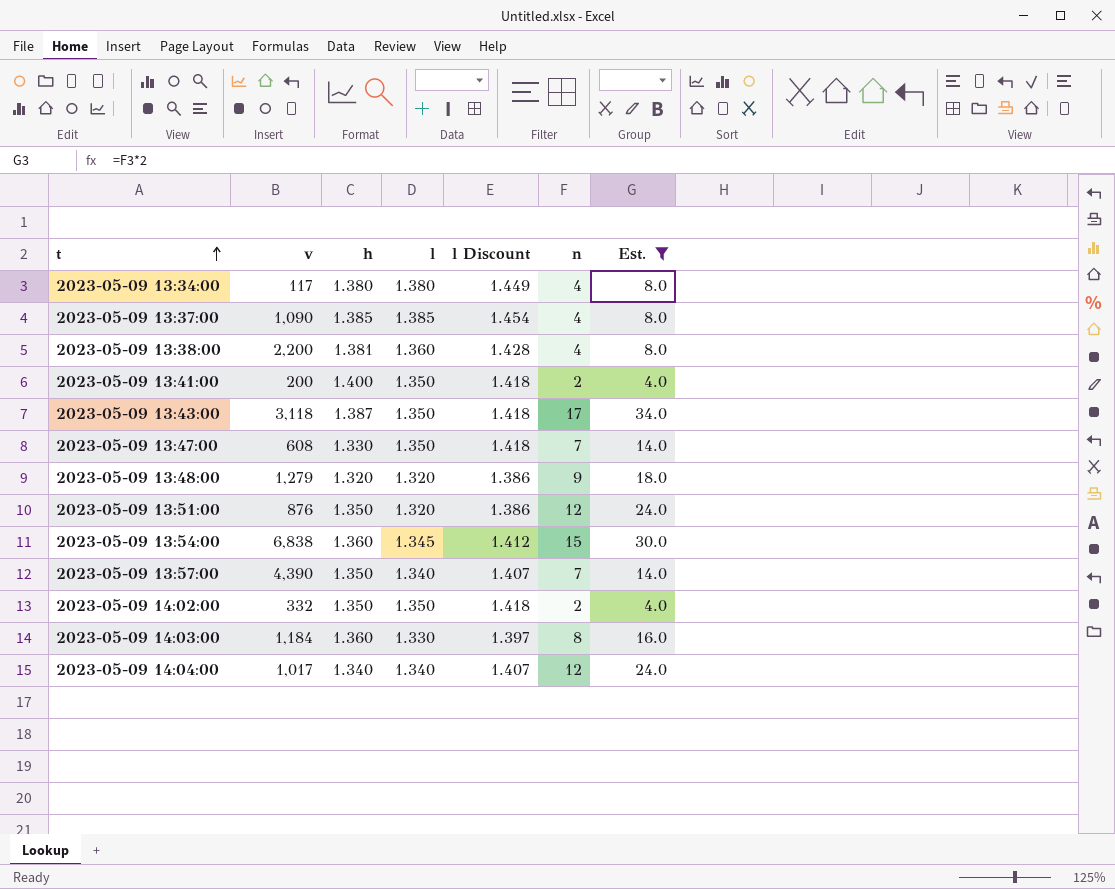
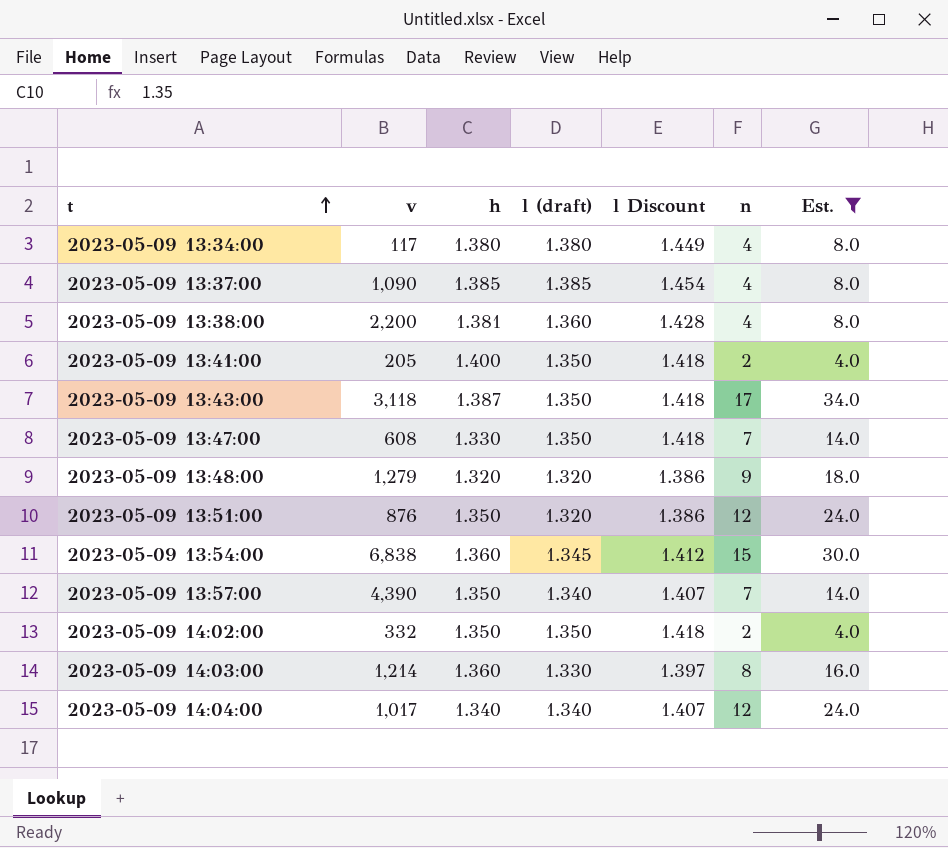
column name: l -> l (draft)
2023-05-09 13:41:00 | v: 200 -> 205
2023-05-09 14:03:00 | v: 1,184 -> 1,214

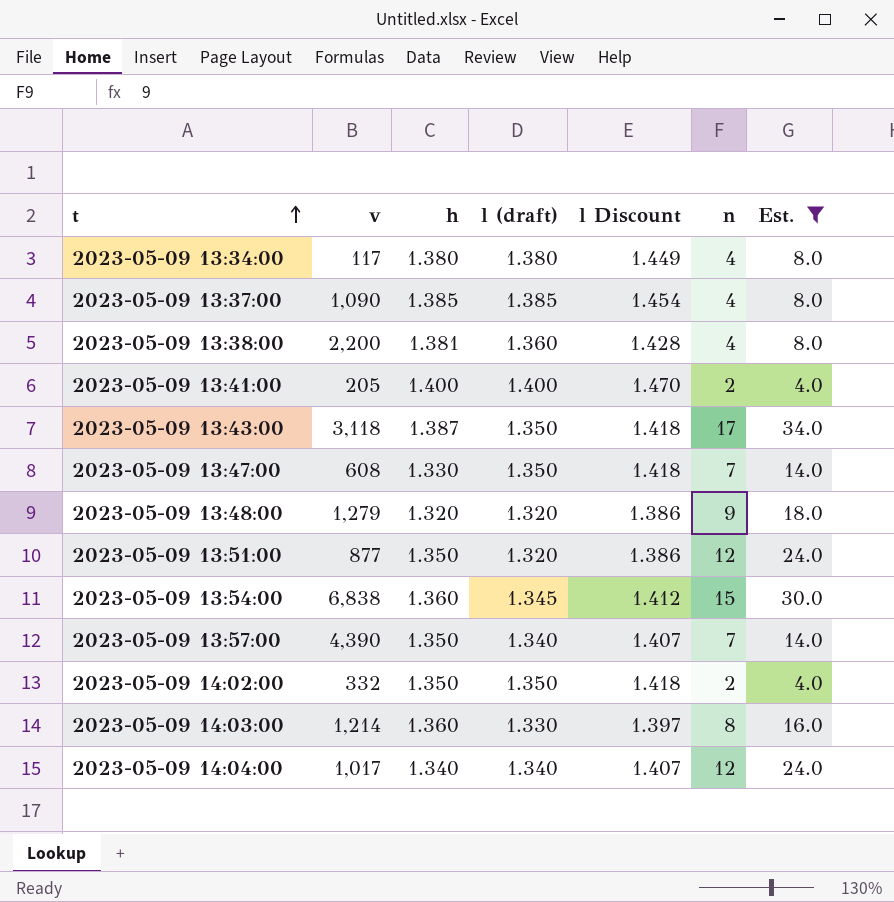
2023-05-09 13:41:00 | l (draft): 1.350 -> 1.400
2023-05-09 13:41:00 | l Discount: 1.418 -> 1.470
2023-05-09 13:51:00 | v: 876 -> 877

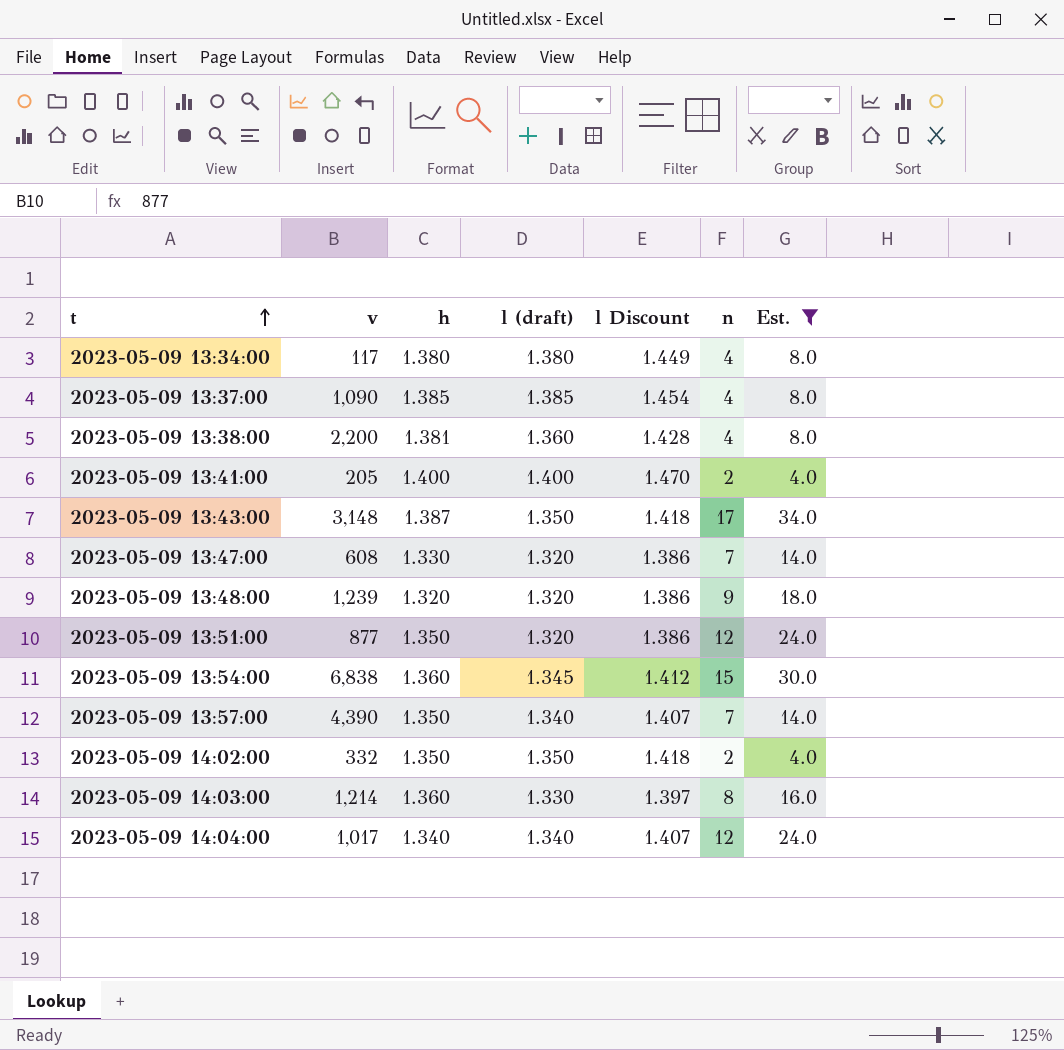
2023-05-09 13:43:00 | v: 3,118 -> 3,148
2023-05-09 13:47:00 | l (draft): 1.350 -> 1.320
2023-05-09 13:47:00 | l Discount: 1.418 -> 1.386
2023-05-09 13:48:00 | v: 1,279 -> 1,239

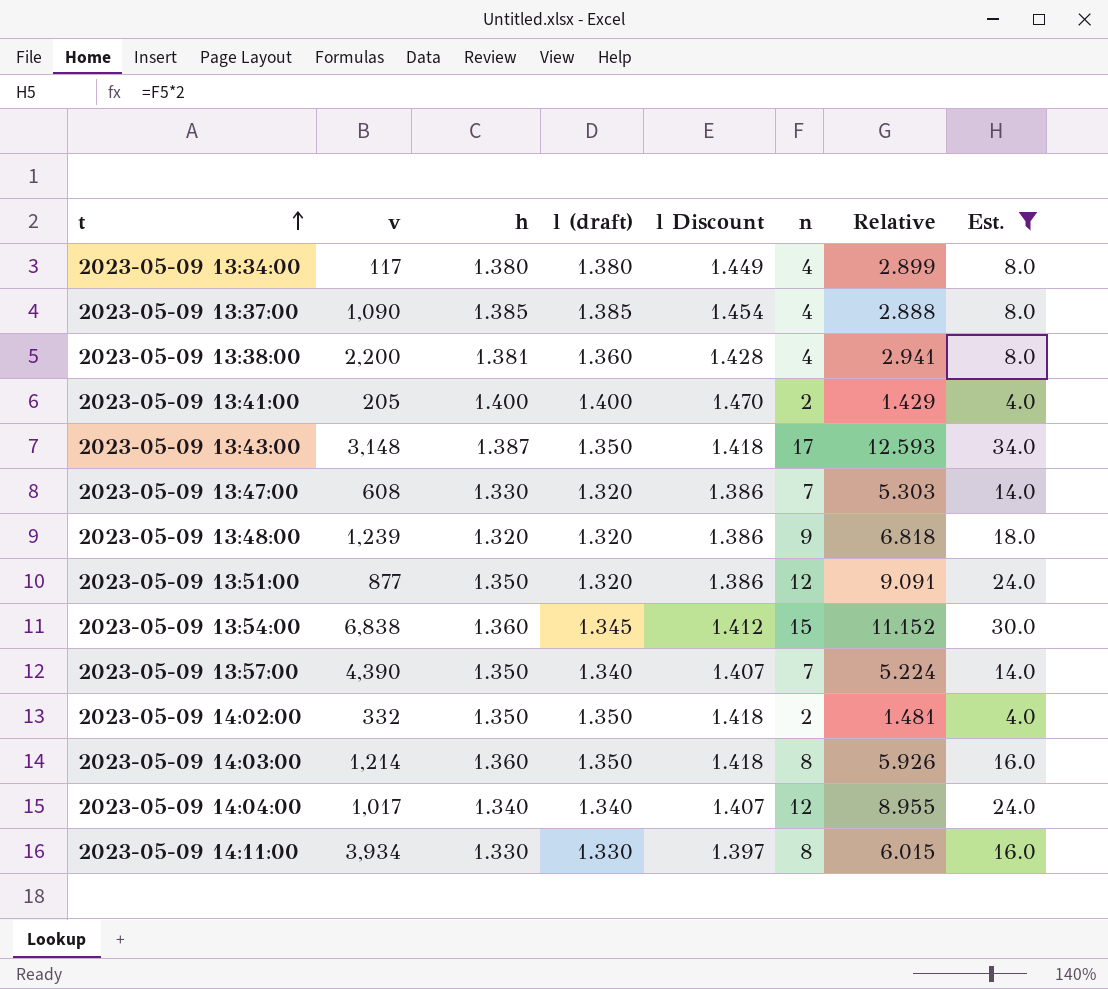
column Relative | formula: none -> [n] / [l (draft)]
2023-05-09 14:03:00 | l (draft): 1.330 -> 1.350
2023-05-09 14:03:00 | l Discount: 1.397 -> 1.418
row 2023-05-09 14:11:00: none -> 3,934 | 1.330 | 1.330 | 1.397 | 8 | 6.015 | 16.0

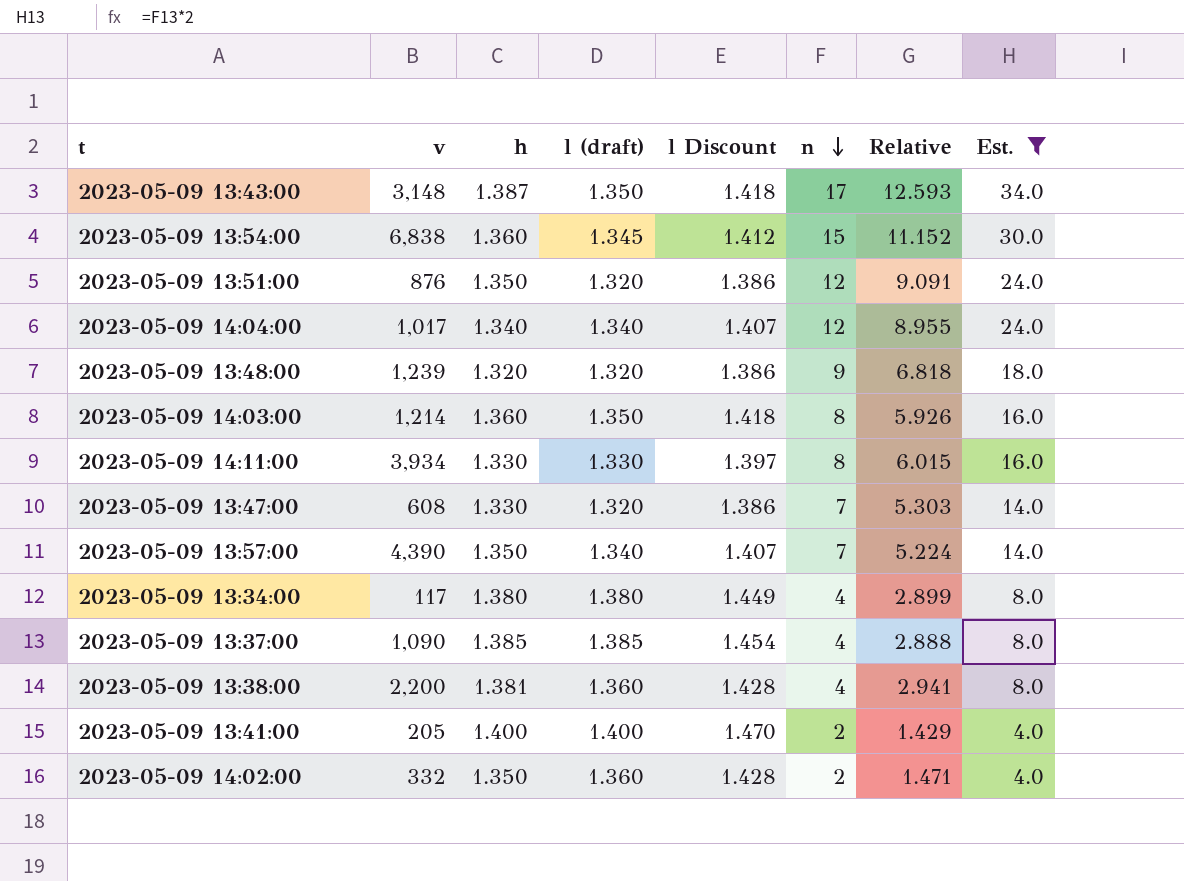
row order: t ascending -> n descending
2023-05-09 13:51:00 | v: 877 -> 876
2023-05-09 14:02:00 | l (draft): 1.350 -> 1.360
2023-05-09 14:02:00 | l Discount: 1.418 -> 1.428
2023-05-09 14:02:00 | Relative: 1.481 -> 1.471

